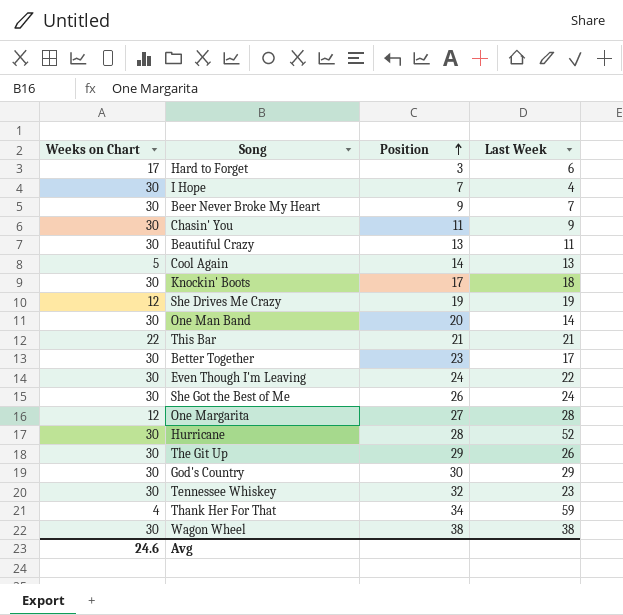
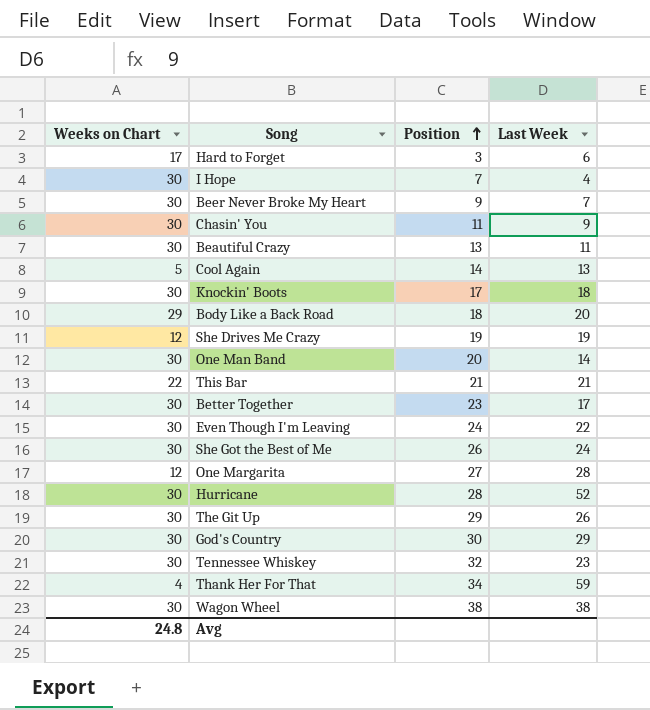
row Body Like a Back Road: none -> 29 | 18 | 20
Avg | Weeks on Chart: 24.6 -> 24.8

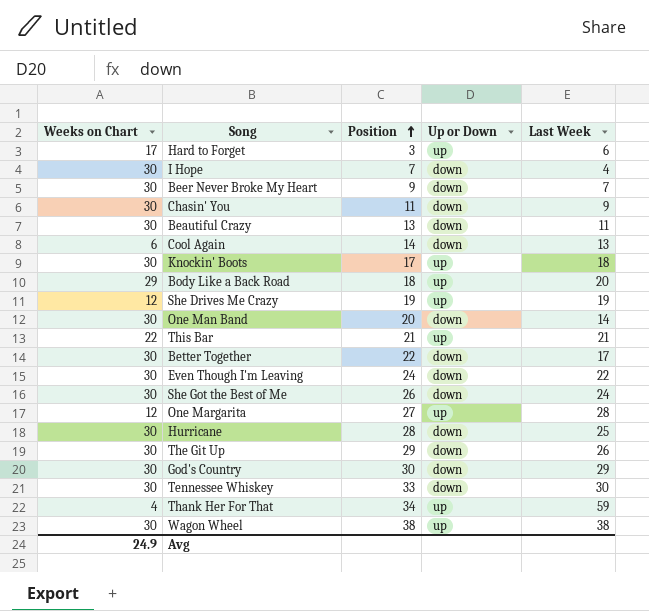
column Up or Down | position: none -> 4
Cool Again | Weeks on Chart: 5 -> 6
Better Together | Position: 23 -> 22
Hurricane | Last Week: 52 -> 25
Tennessee Whiskey | Position: 32 -> 33
Tennessee Whiskey | Last Week: 23 -> 30
Avg | Weeks on Chart: 24.8 -> 24.9

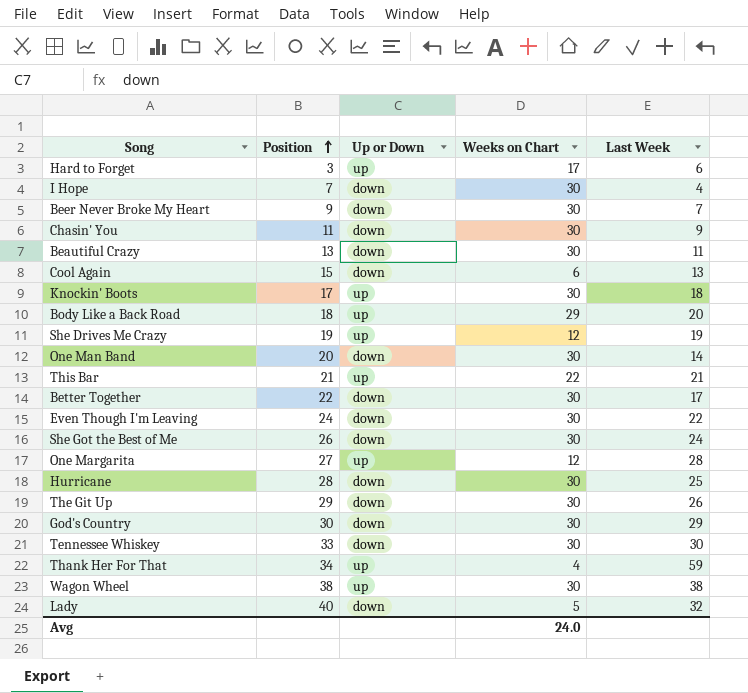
column Weeks on Chart | position: 1 -> 4
Cool Again | Position: 14 -> 15
row Lady: none -> 40 | down | 5 | 32
Avg | Weeks on Chart: 24.9 -> 24.0

